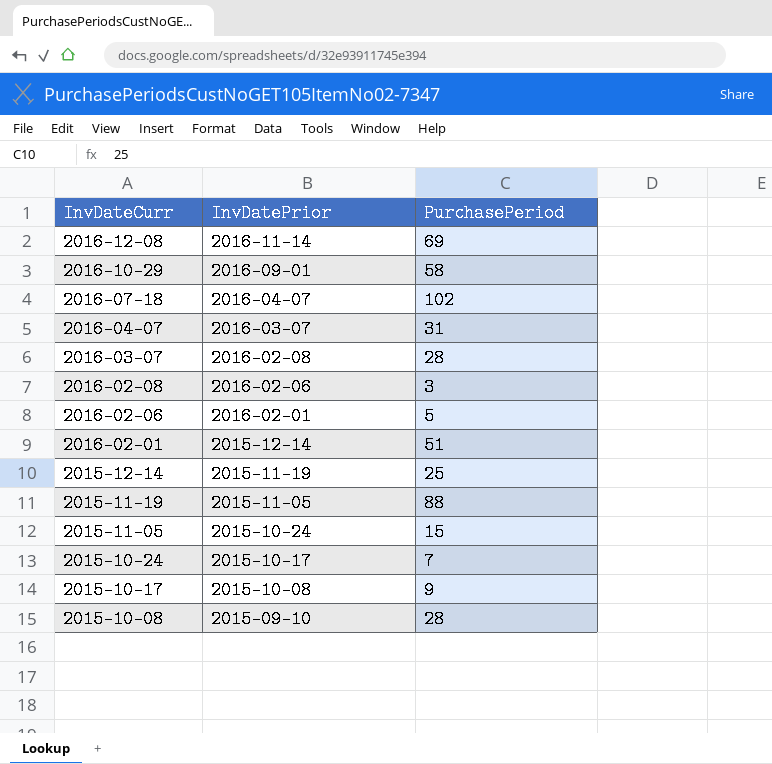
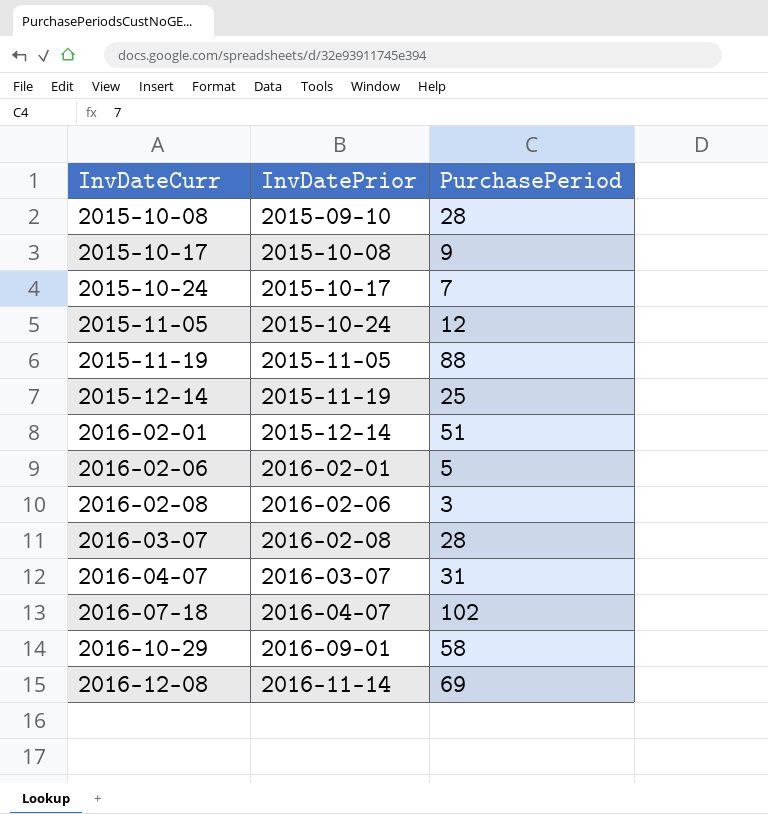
row order: InvDateCurr descending -> InvDateCurr ascending
2015-11-05 | PurchasePeriod: 15 -> 12

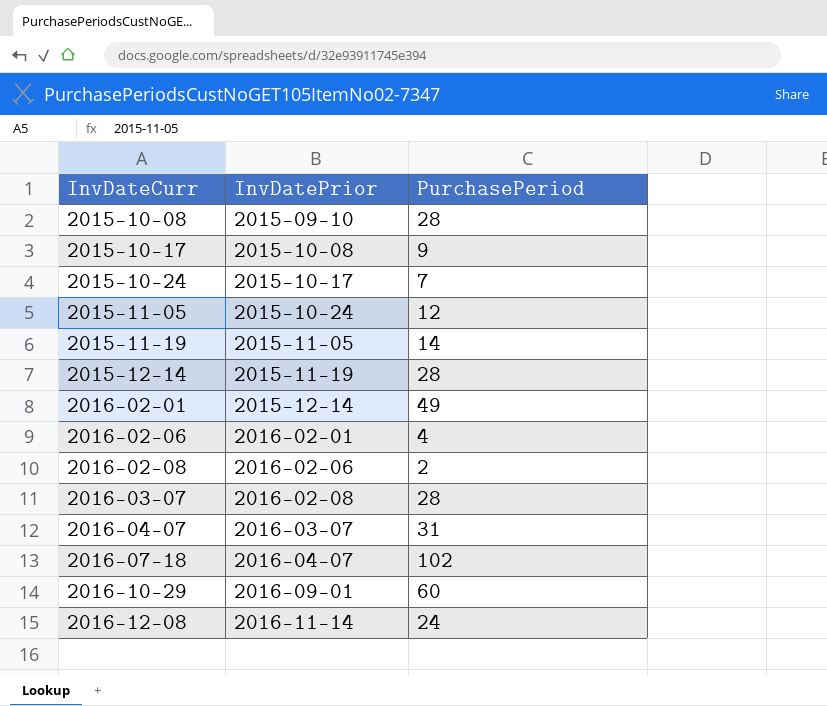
2015-11-19 | PurchasePeriod: 88 -> 14
2015-12-14 | PurchasePeriod: 25 -> 28
2016-02-01 | PurchasePeriod: 51 -> 49
2016-02-06 | PurchasePeriod: 5 -> 4
2016-02-08 | PurchasePeriod: 3 -> 2
2016-10-29 | PurchasePeriod: 58 -> 60
2016-12-08 | PurchasePeriod: 69 -> 24

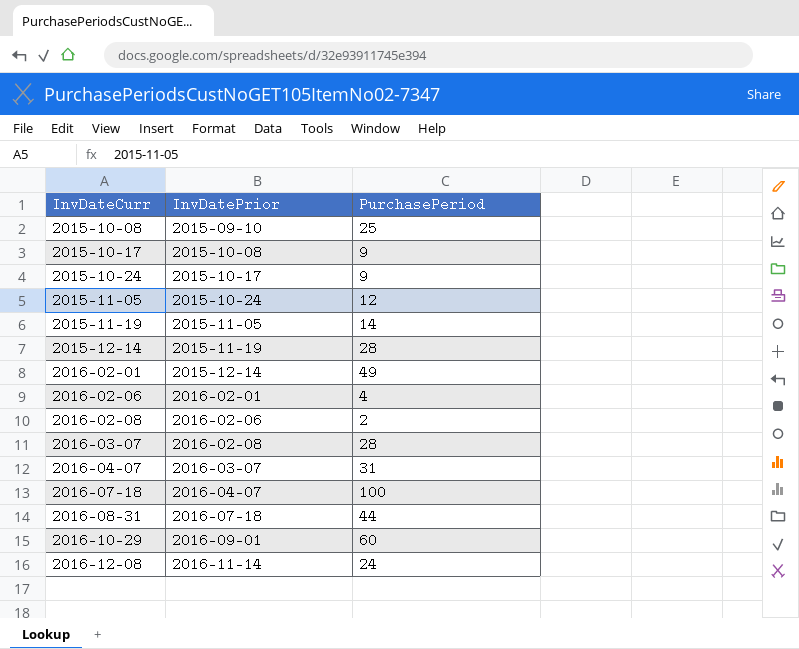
2015-10-08 | PurchasePeriod: 28 -> 25
2015-10-24 | PurchasePeriod: 7 -> 9
2016-07-18 | PurchasePeriod: 102 -> 100
row 2016-08-31: none -> 2016-07-18 | 44

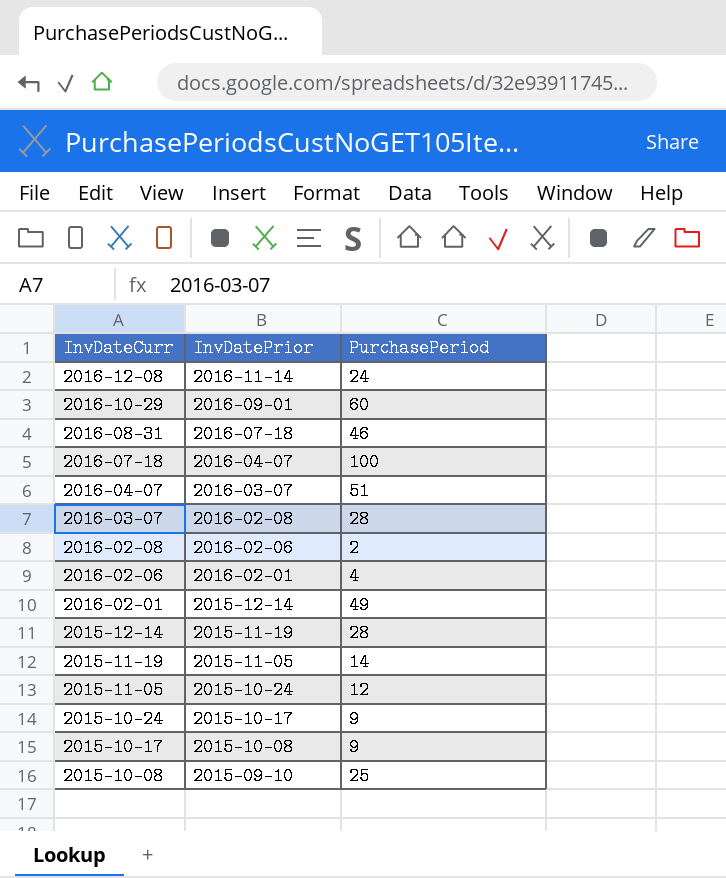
row order: InvDateCurr ascending -> InvDateCurr descending
2016-08-31 | PurchasePeriod: 44 -> 46
2016-04-07 | PurchasePeriod: 31 -> 51

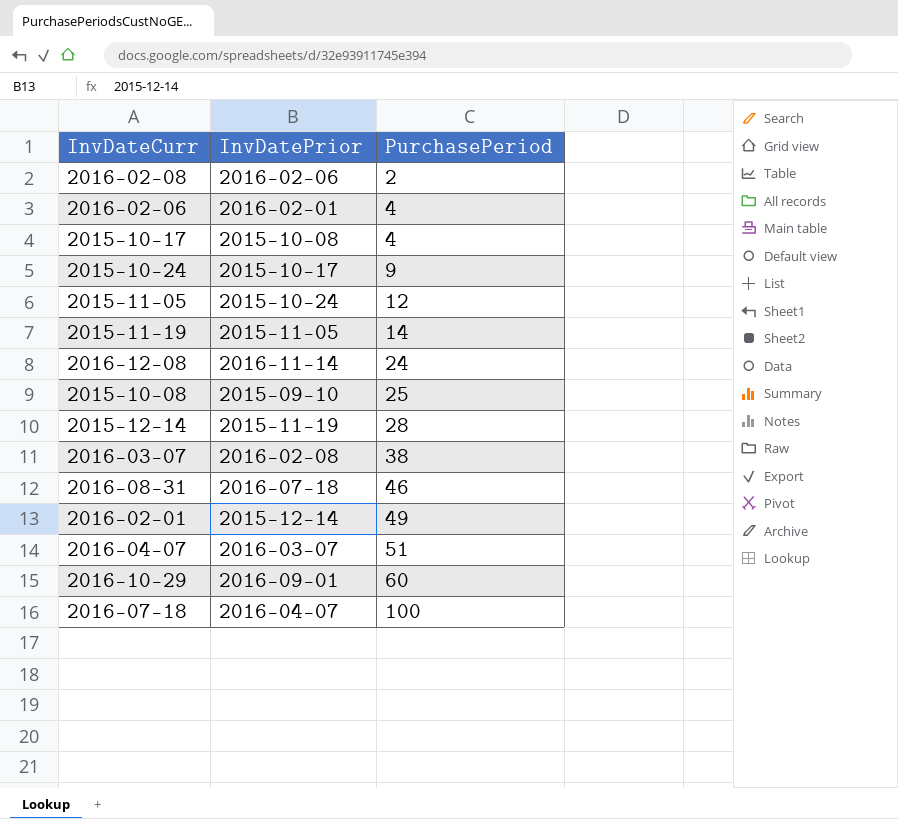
row order: InvDateCurr descending -> PurchasePeriod ascending
2015-10-17 | PurchasePeriod: 9 -> 4
2016-03-07 | PurchasePeriod: 28 -> 38

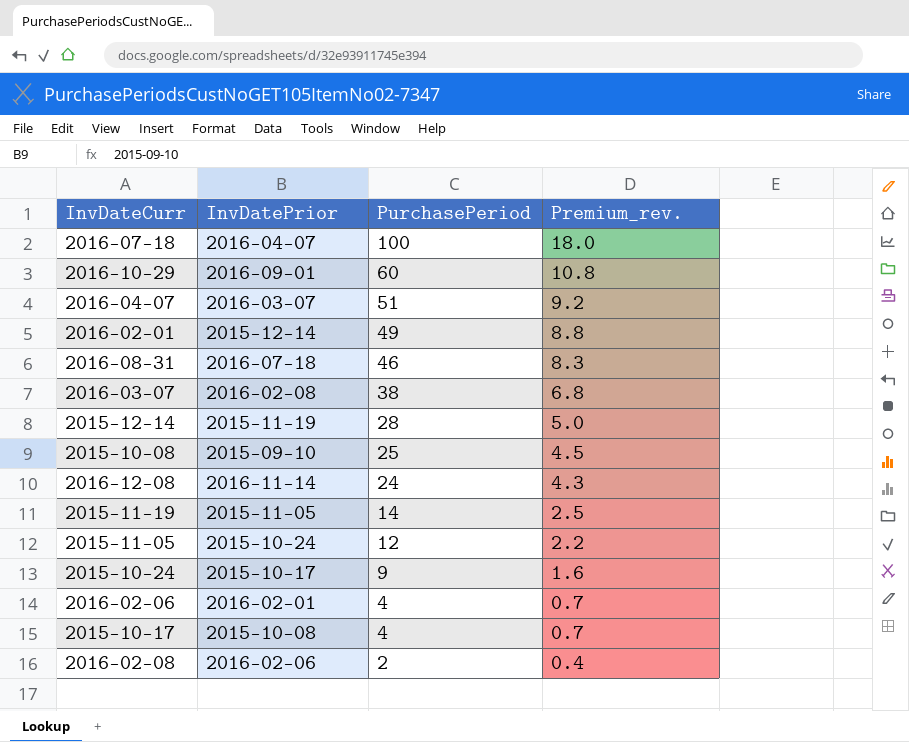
row order: PurchasePeriod ascending -> PurchasePeriod descending
column Premium_rev. | formula: none -> [PurchasePeriod] * 0.18

